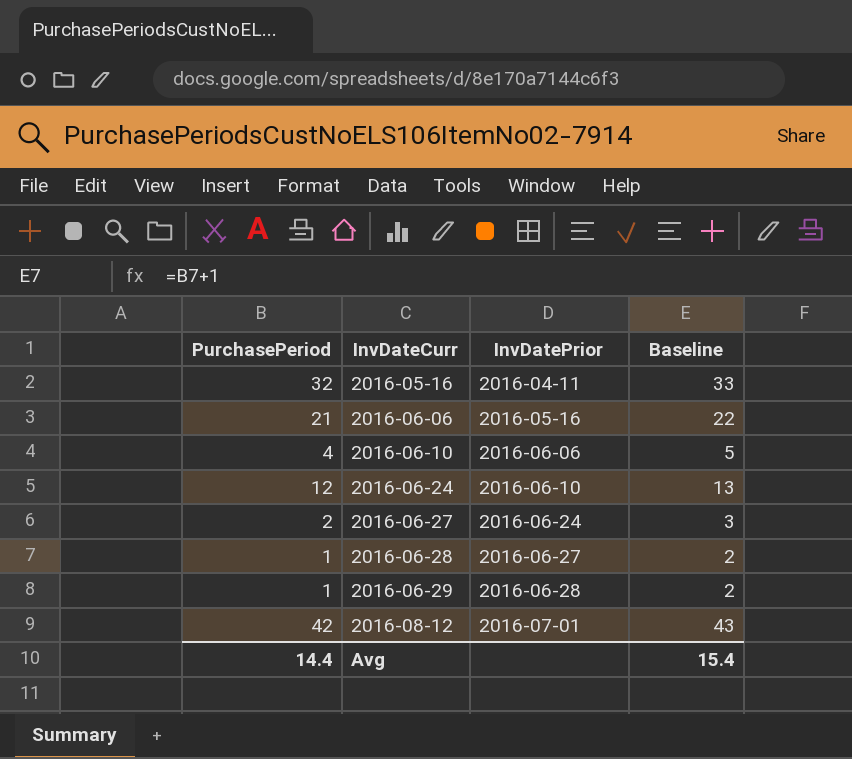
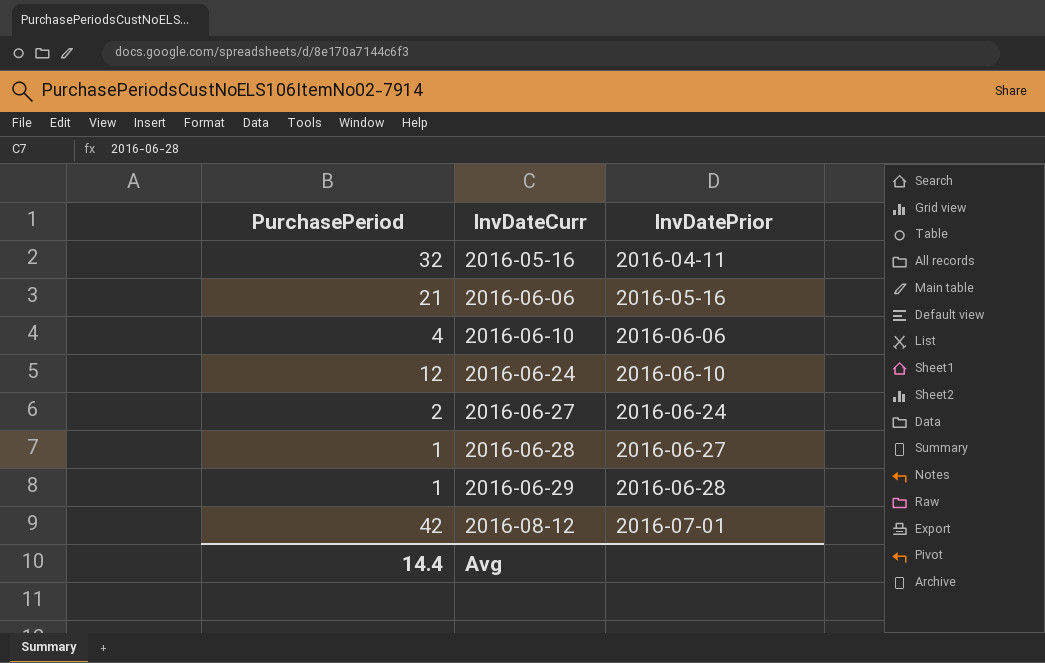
column Baseline | formula: [PurchasePeriod] + 1 -> none

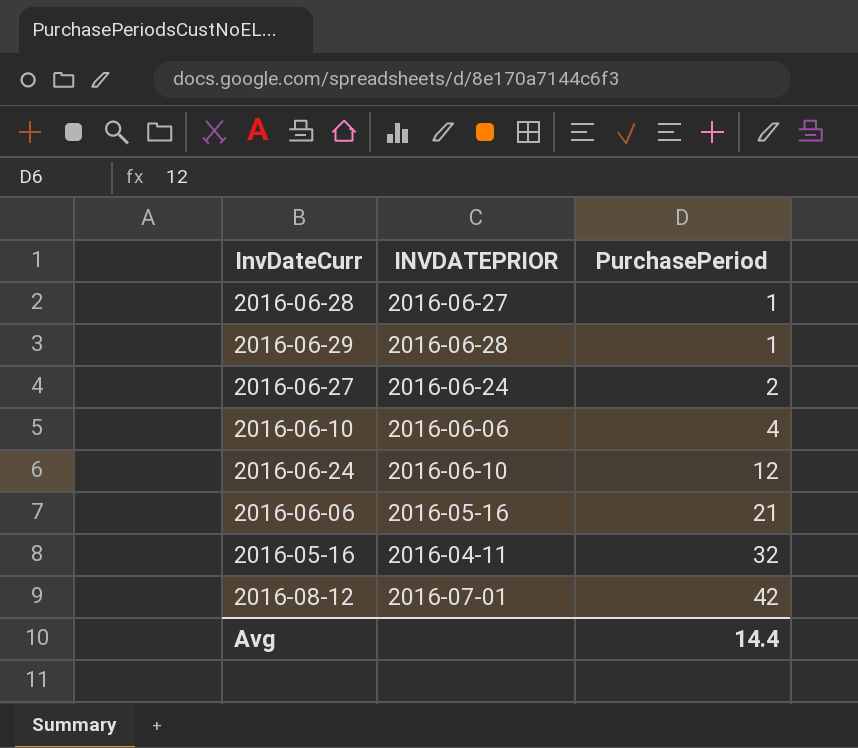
row order: InvDateCurr ascending -> PurchasePeriod ascending
column name: InvDatePrior -> INVDATEPRIOR
column PurchasePeriod | position: 1 -> 3

